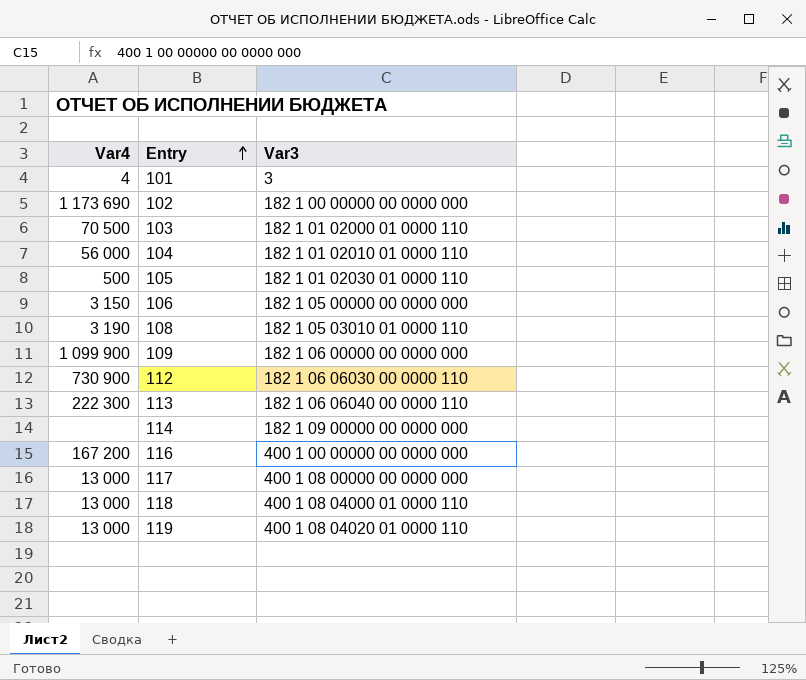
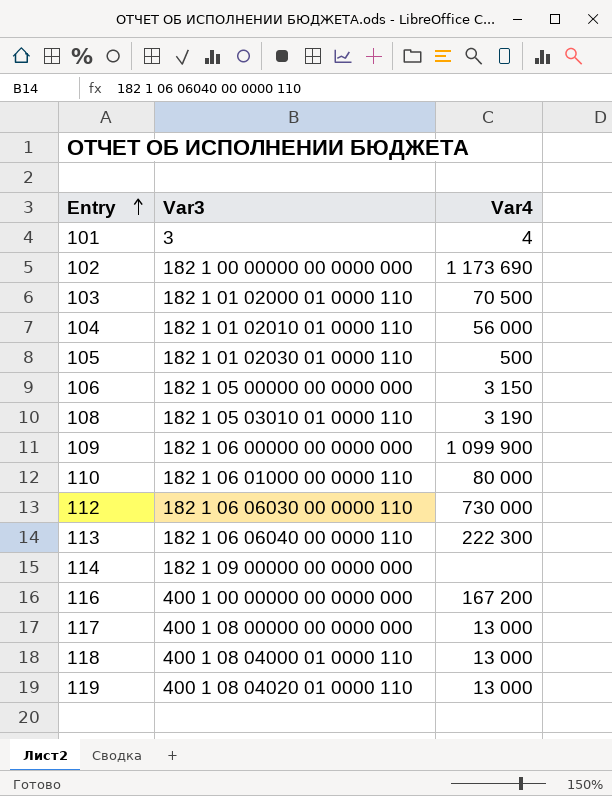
column Var4 | position: 1 -> 3
row 110: none -> 182 1 06 01000 00 0000 110 | 80 000
112 | Var4: 730 900 -> 730 000

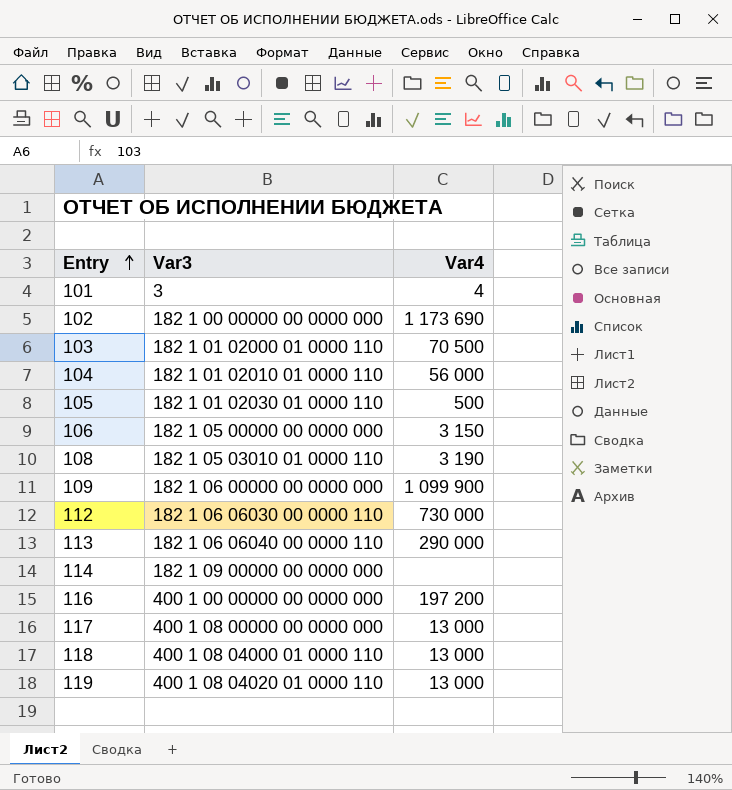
row 110: 182 1 06 01000 00 0000 110 | 80 000 -> none
113 | Var4: 222 300 -> 290 000
116 | Var4: 167 200 -> 197 200

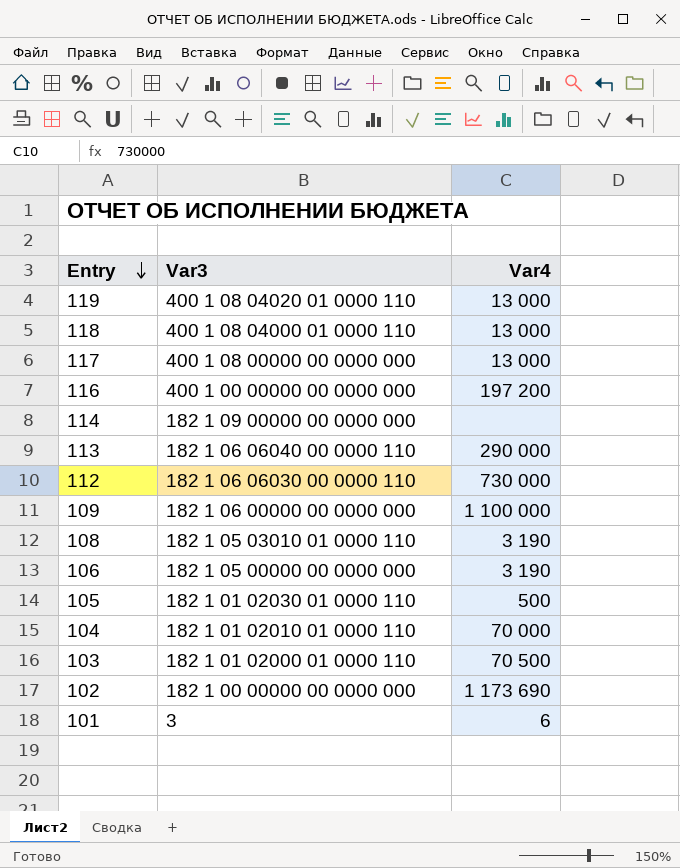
row order: Entry ascending -> Entry descending
109 | Var4: 1 099 900 -> 1 100 000
106 | Var4: 3 150 -> 3 190
104 | Var4: 56 000 -> 70 000
101 | Var4: 4 -> 6

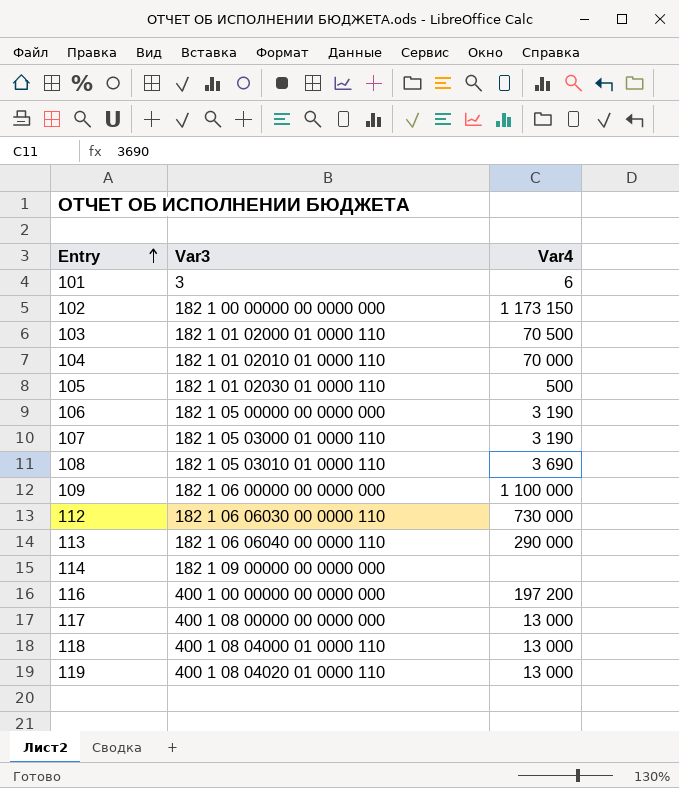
row order: Entry descending -> Entry ascending
102 | Var4: 1 173 690 -> 1 173 150
row 107: none -> 182 1 05 03000 01 0000 110 | 3 190
108 | Var4: 3 190 -> 3 690

